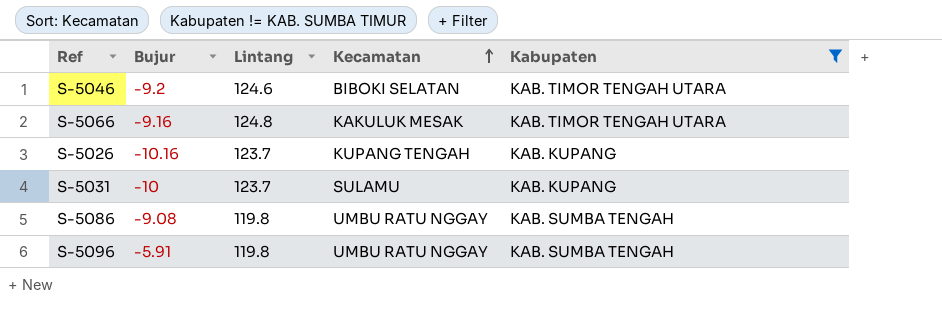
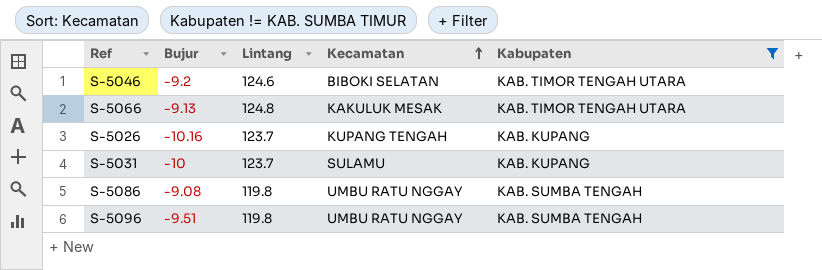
S-5066 | Bujur: -9.16 -> -9.13
S-5096 | Bujur: -5.91 -> -9.51

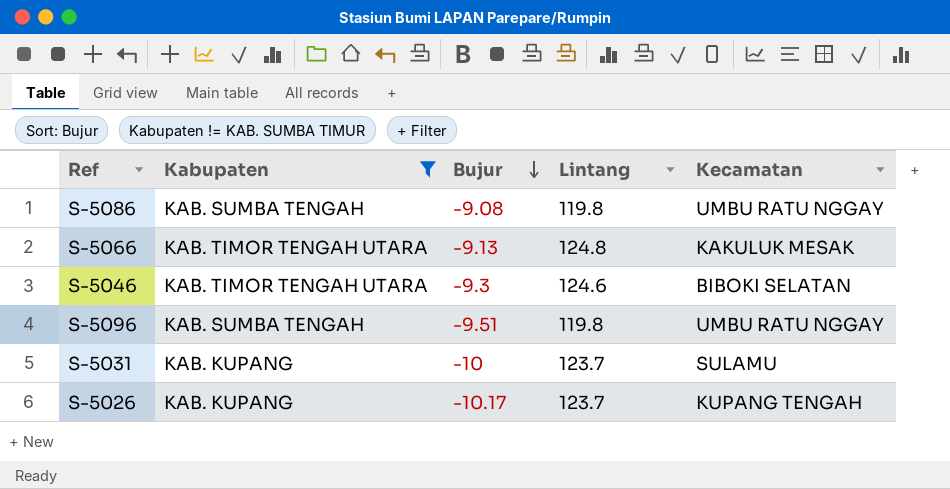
row order: Kecamatan ascending -> Bujur descending
column Kabupaten | position: 5 -> 2
S-5046 | Bujur: -9.2 -> -9.3
S-5026 | Bujur: -10.16 -> -10.17

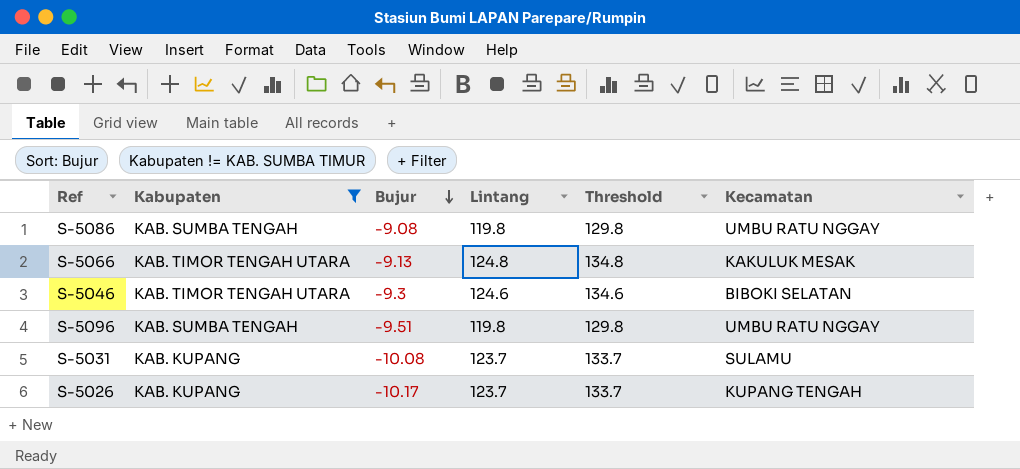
column Threshold | formula: none -> [Lintang] + 10
S-5031 | Bujur: -10 -> -10.08

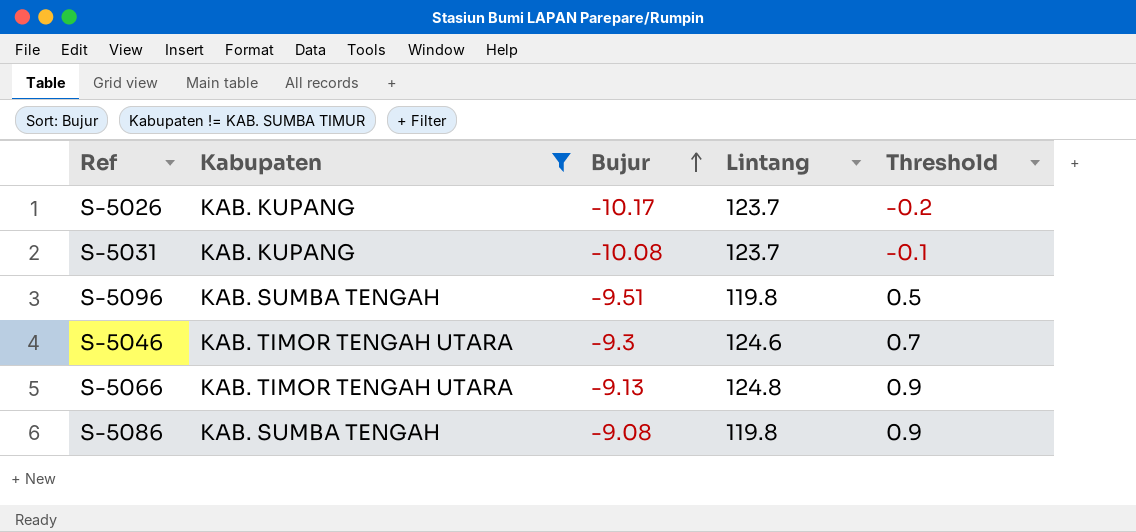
row order: Bujur descending -> Bujur ascending
column Kecamatan | position: 6 -> none
column Threshold | formula: [Lintang] + 10 -> [Bujur] + 10

